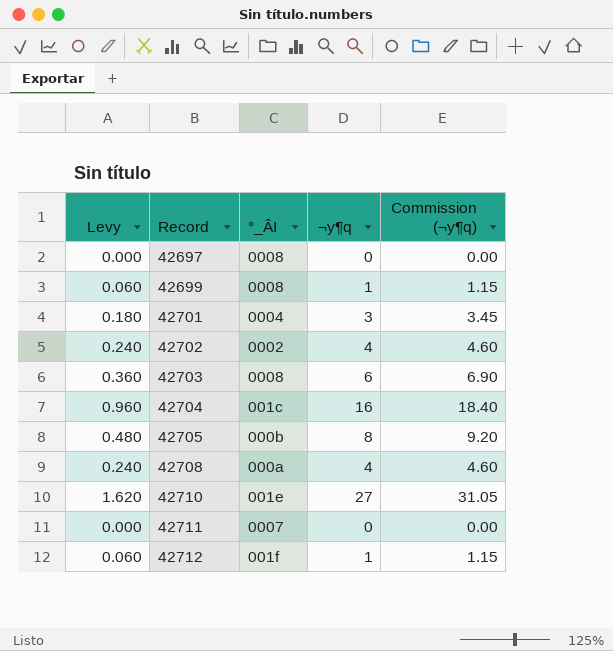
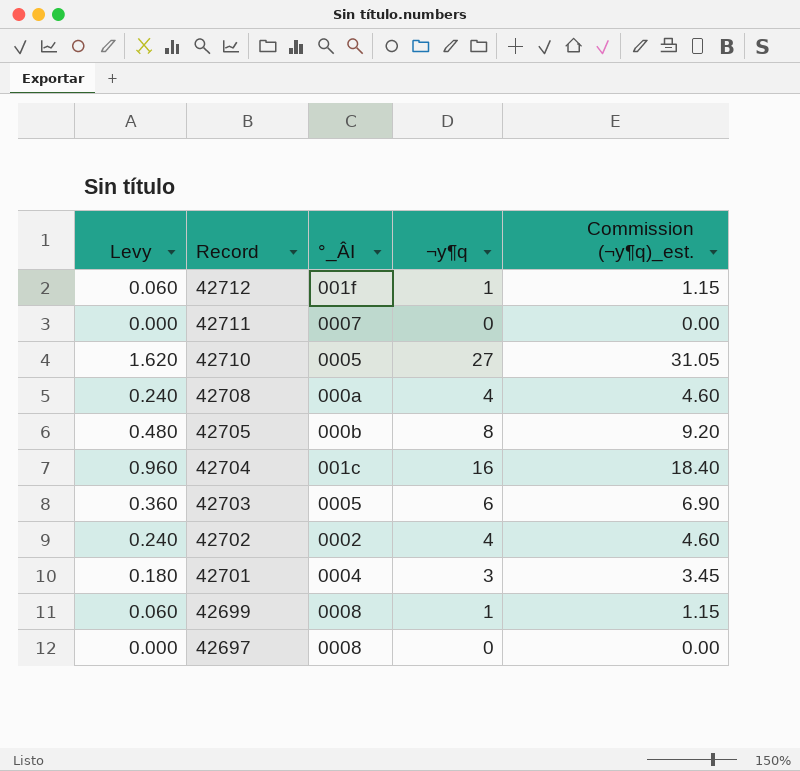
row order: Record ascending -> Record descending
column name: Commission (¬y¶q) -> Commission (¬y¶q)_est.
42710 | °_ÂI: 001e -> 0005
42703 | °_ÂI: 0008 -> 0005

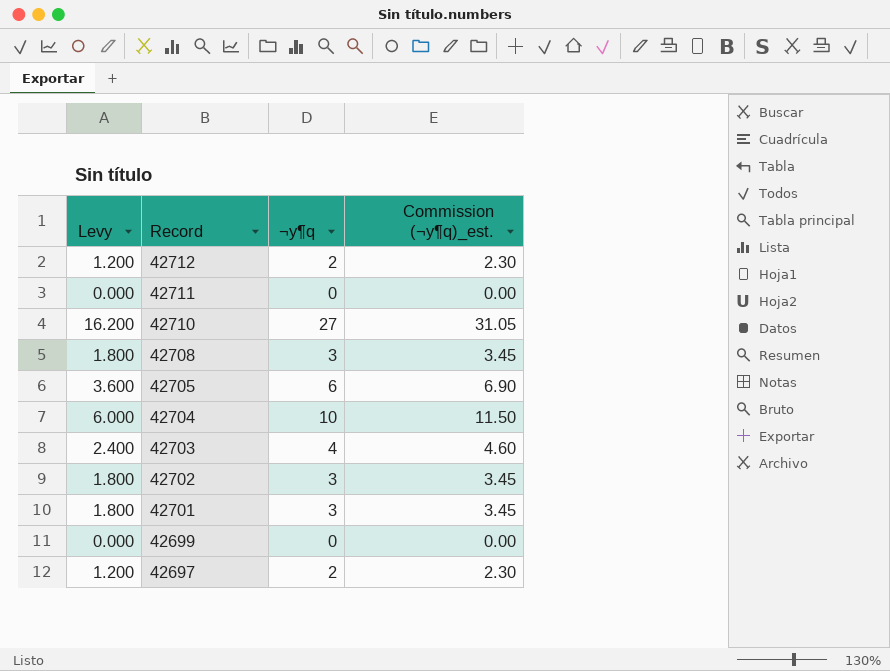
column °_ÂI | position: 3 -> none
column Levy | formula: [¬y¶q] * 0.06 -> [¬y¶q] * 0.6
42712 | ¬y¶q: 1 -> 2
42712 | Commission (¬y¶q)_est.: 1.15 -> 2.30
42708 | ¬y¶q: 4 -> 3
42708 | Commission (¬y¶q)_est.: 4.60 -> 3.45
42705 | ¬y¶q: 8 -> 6
42705 | Commission (¬y¶q)_est.: 9.20 -> 6.90
42704 | ¬y¶q: 16 -> 10
42704 | Commission (¬y¶q)_est.: 18.40 -> 11.50
42703 | ¬y¶q: 6 -> 4
42703 | Commission (¬y¶q)_est.: 6.90 -> 4.60
42702 | ¬y¶q: 4 -> 3
42702 | Commission (¬y¶q)_est.: 4.60 -> 3.45
42699 | ¬y¶q: 1 -> 0
42699 | Commission (¬y¶q)_est.: 1.15 -> 0.00
42697 | ¬y¶q: 0 -> 2
42697 | Commission (¬y¶q)_est.: 0.00 -> 2.30

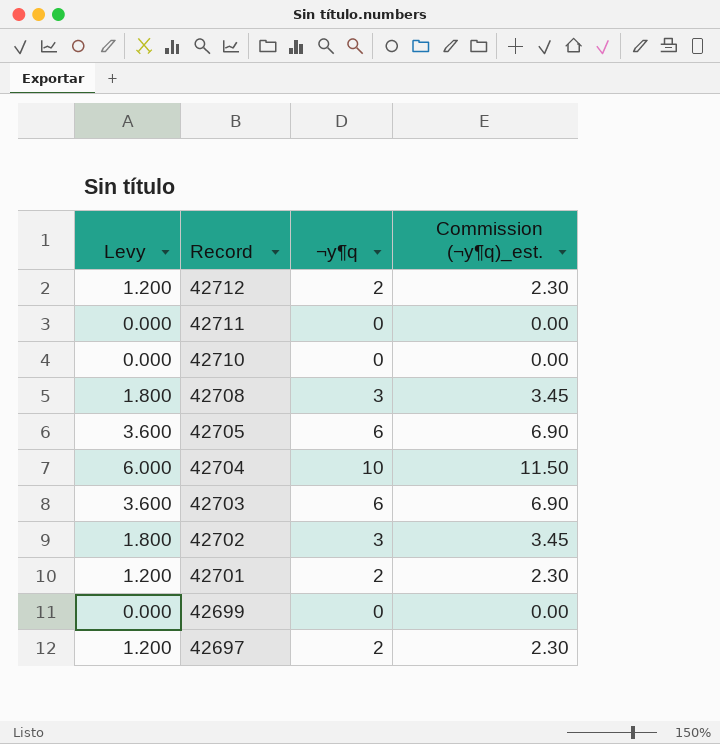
42710 | Levy: 16.200 -> 0.000
42710 | ¬y¶q: 27 -> 0
42710 | Commission (¬y¶q)_est.: 31.05 -> 0.00
42703 | Levy: 2.400 -> 3.600
42703 | ¬y¶q: 4 -> 6
42703 | Commission (¬y¶q)_est.: 4.60 -> 6.90
42701 | Levy: 1.800 -> 1.200
42701 | ¬y¶q: 3 -> 2
42701 | Commission (¬y¶q)_est.: 3.45 -> 2.30

